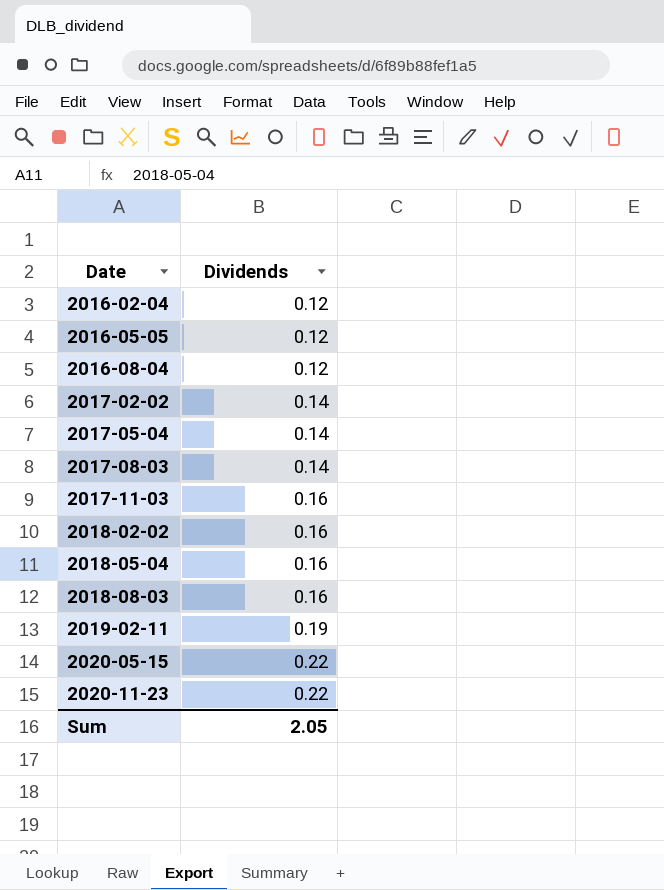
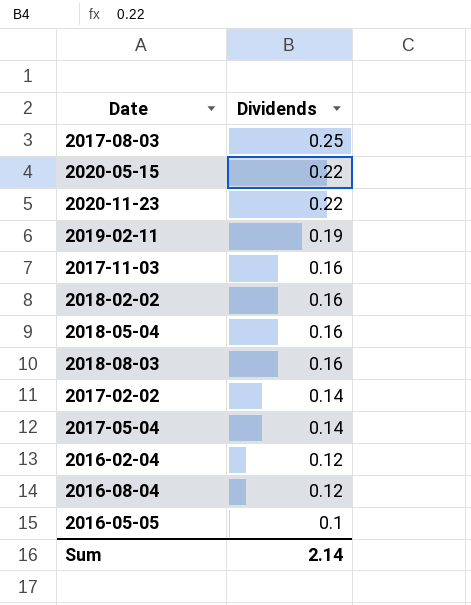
row order: Date ascending -> Dividends descending
2017-08-03 | Dividends: 0.14 -> 0.25
2016-05-05 | Dividends: 0.12 -> 0.1
Sum | Dividends: 2.05 -> 2.14

